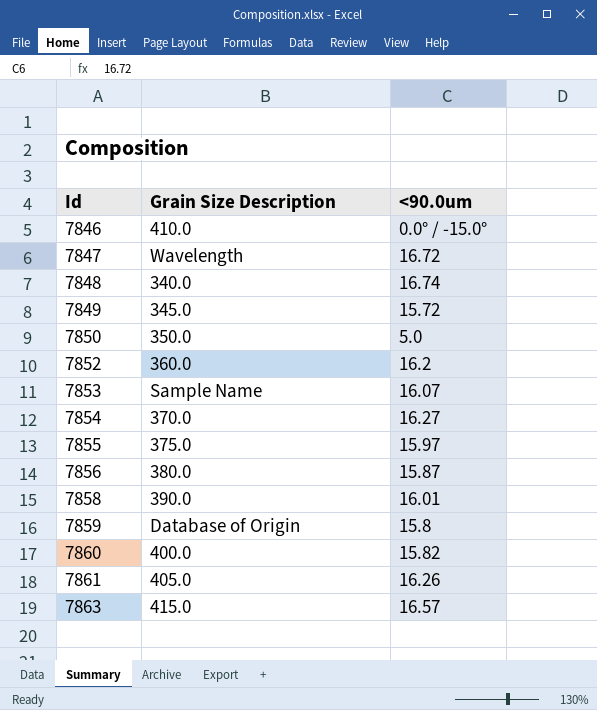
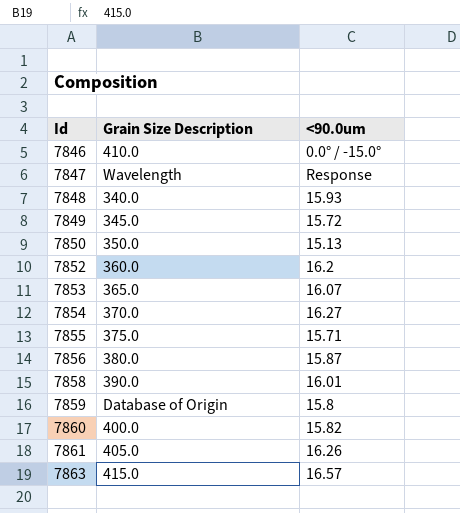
7847 | <90.0um: 16.72 -> Response
7848 | <90.0um: 16.74 -> 15.93
7850 | <90.0um: 5.0 -> 15.13
7853 | Grain Size Description: Sample Name -> 365.0
7855 | <90.0um: 15.97 -> 15.71

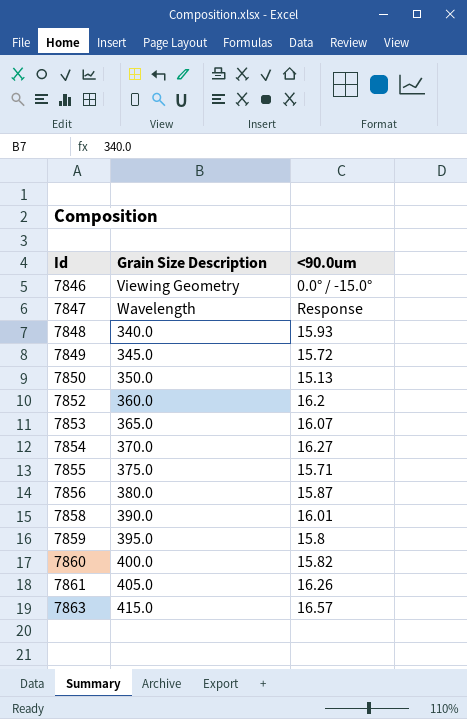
7846 | Grain Size Description: 410.0 -> Viewing Geometry
7859 | Grain Size Description: Database of Origin -> 395.0

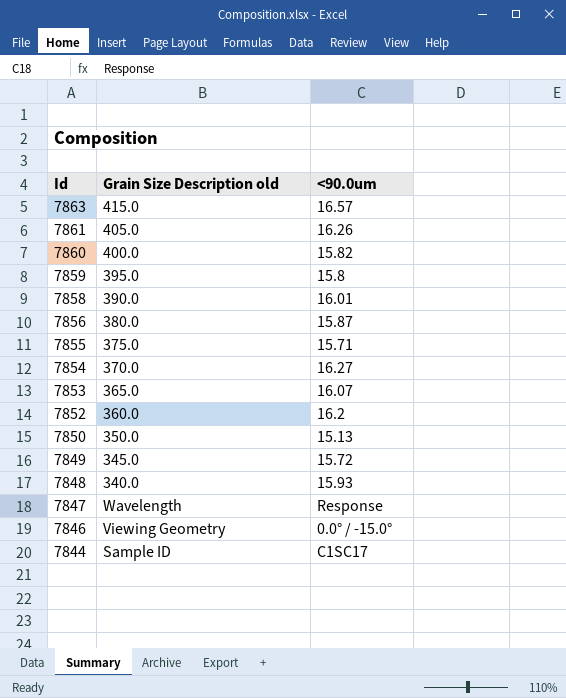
row order: Id ascending -> Id descending
column name: Grain Size Description -> Grain Size Description old
row 7844: none -> Sample ID | C1SC17

